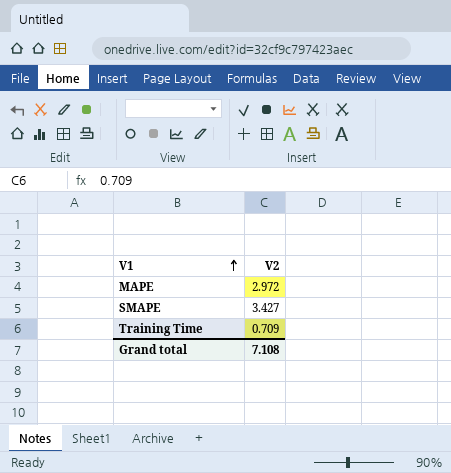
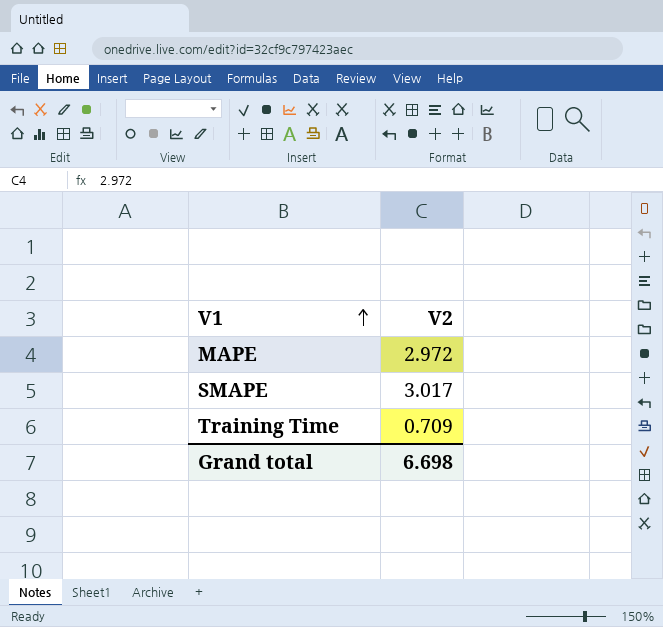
SMAPE | V2: 3.427 -> 3.017
Grand total | V2: 7.108 -> 6.698

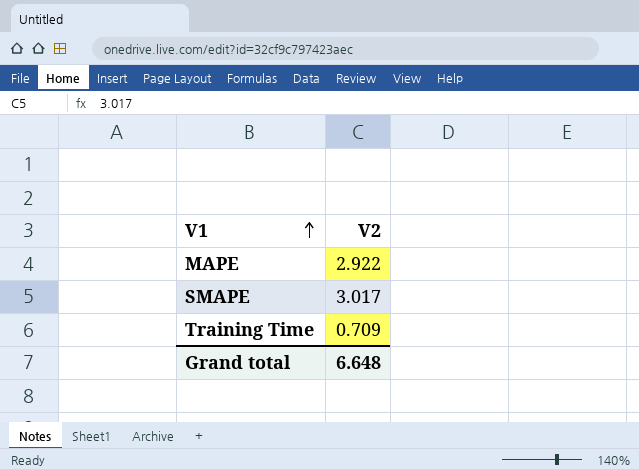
MAPE | V2: 2.972 -> 2.922
Grand total | V2: 6.698 -> 6.648

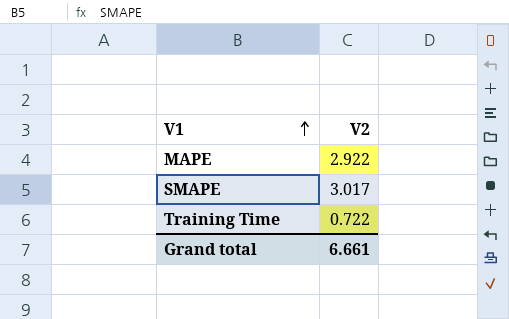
Training Time | V2: 0.709 -> 0.722
Grand total | V2: 6.648 -> 6.661

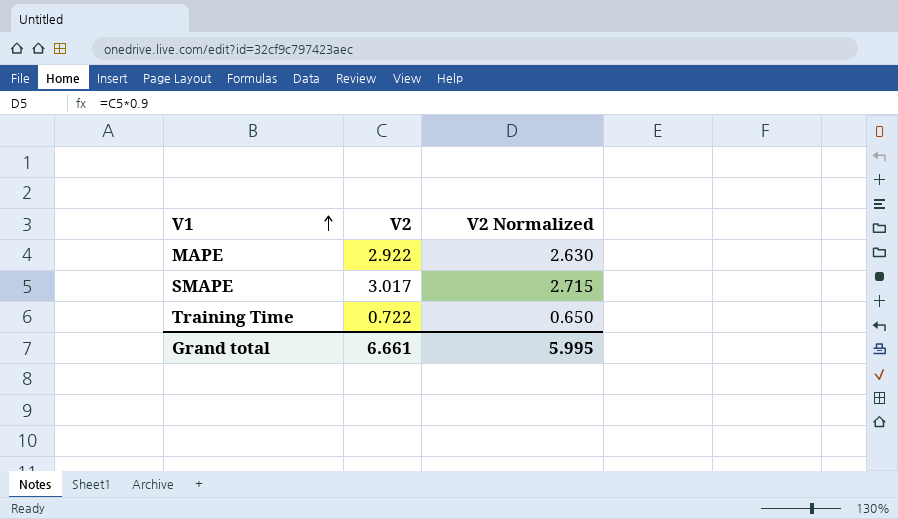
column V2 Normalized | formula: none -> [V2] * 0.9

